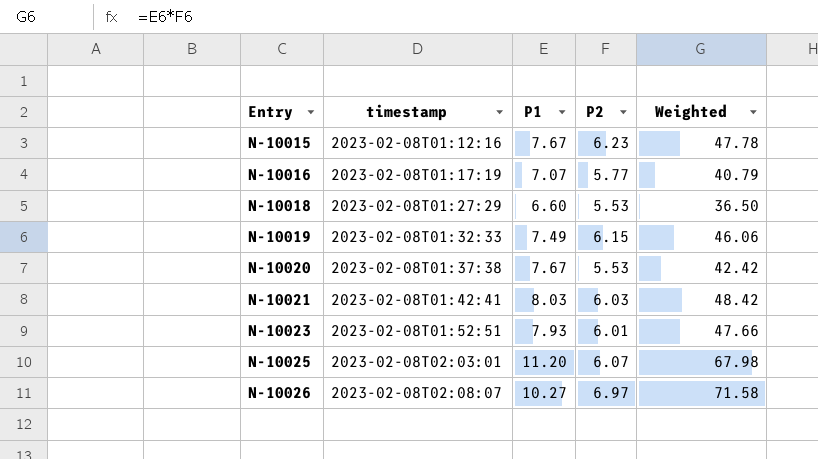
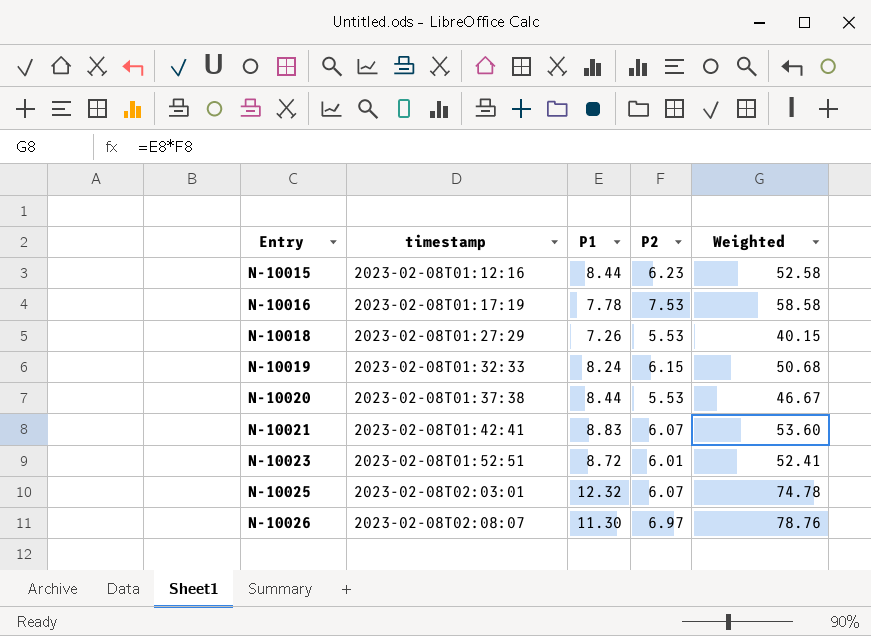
N-10015 | P1: 7.67 -> 8.44
N-10015 | Weighted: 47.78 -> 52.58
N-10016 | P1: 7.07 -> 7.78
N-10016 | P2: 5.77 -> 7.53
N-10016 | Weighted: 40.79 -> 58.58
N-10018 | P1: 6.60 -> 7.26
N-10018 | Weighted: 36.50 -> 40.15
N-10019 | P1: 7.49 -> 8.24
N-10019 | Weighted: 46.06 -> 50.68
N-10020 | P1: 7.67 -> 8.44
N-10020 | Weighted: 42.42 -> 46.67
N-10021 | P1: 8.03 -> 8.83
N-10021 | P2: 6.03 -> 6.07
N-10021 | Weighted: 48.42 -> 53.60
N-10023 | P1: 7.93 -> 8.72
N-10023 | Weighted: 47.66 -> 52.41
N-10025 | P1: 11.20 -> 12.32
N-10025 | Weighted: 67.98 -> 74.78
N-10026 | P1: 10.27 -> 11.30
N-10026 | Weighted: 71.58 -> 78.76

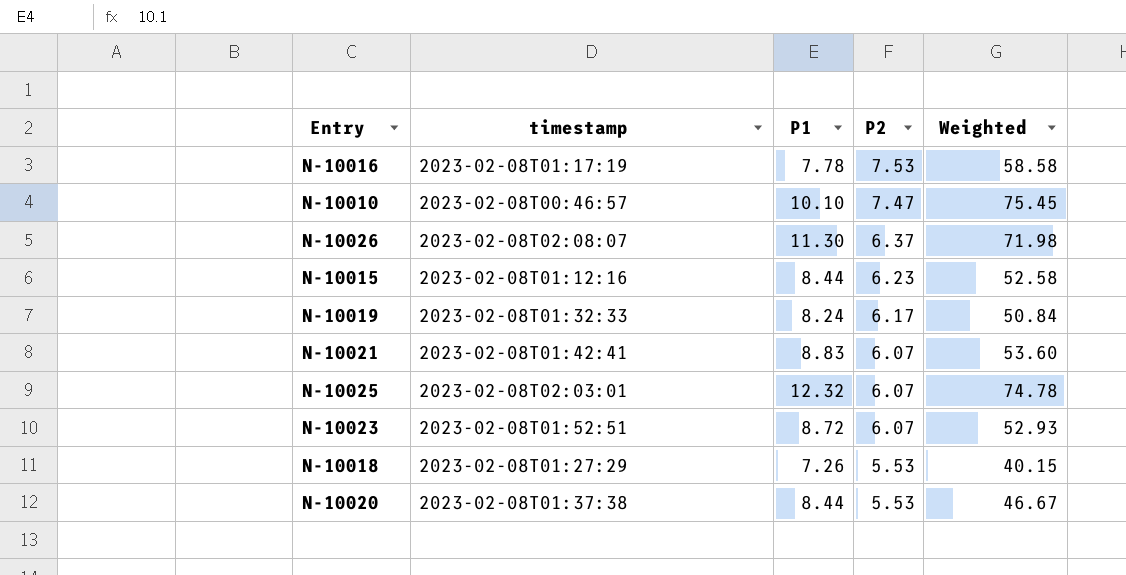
row order: Entry ascending -> P2 descending
row N-10010: none -> 2023-02-08T00:46:57 | 10.10 | 7.47 | 75.45
N-10026 | P2: 6.97 -> 6.37
N-10026 | Weighted: 78.76 -> 71.98
N-10019 | P2: 6.15 -> 6.17
N-10019 | Weighted: 50.68 -> 50.84
N-10023 | P2: 6.01 -> 6.07
N-10023 | Weighted: 52.41 -> 52.93

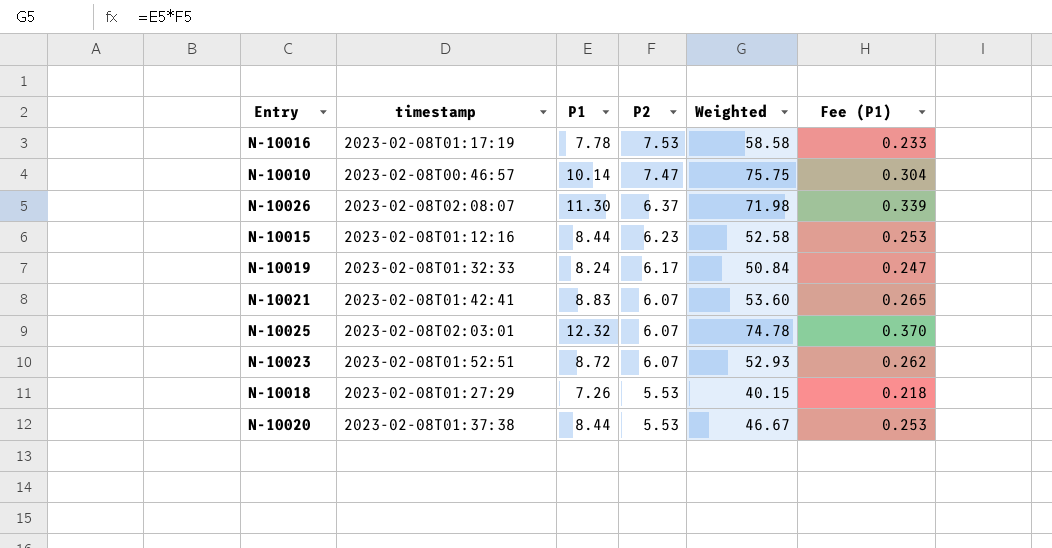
column Fee (P1) | formula: none -> [P1] * 0.03
N-10010 | P1: 10.10 -> 10.14
N-10010 | Weighted: 75.45 -> 75.75

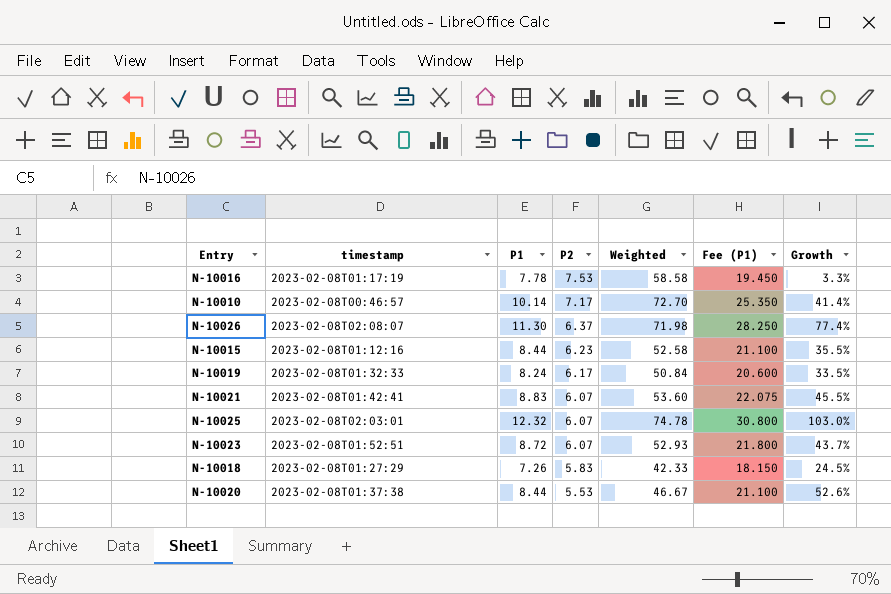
column Fee (P1) | formula: [P1] * 0.03 -> [P1] * 2.5
column Growth | formula: none -> ([P1] - [P2]) / [P2]
N-10010 | P2: 7.47 -> 7.17
N-10010 | Weighted: 75.75 -> 72.70
N-10018 | P2: 5.53 -> 5.83
N-10018 | Weighted: 40.15 -> 42.33

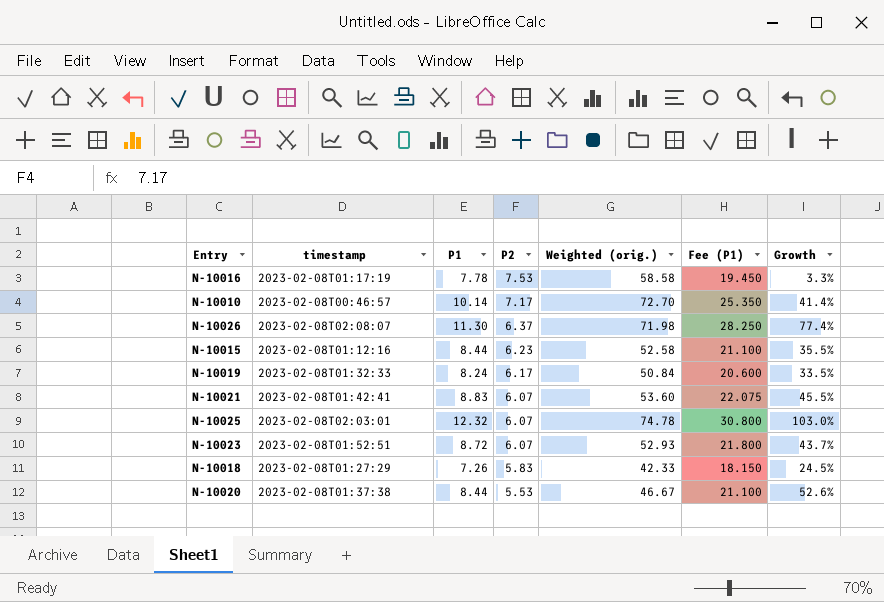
column name: Weighted -> Weighted (orig.)

